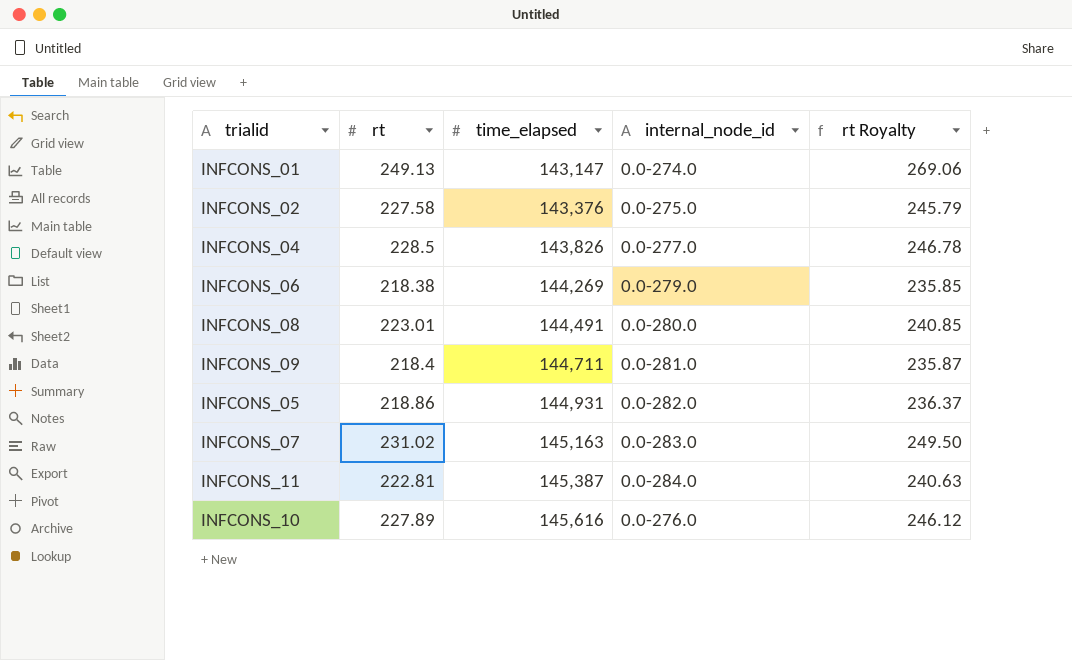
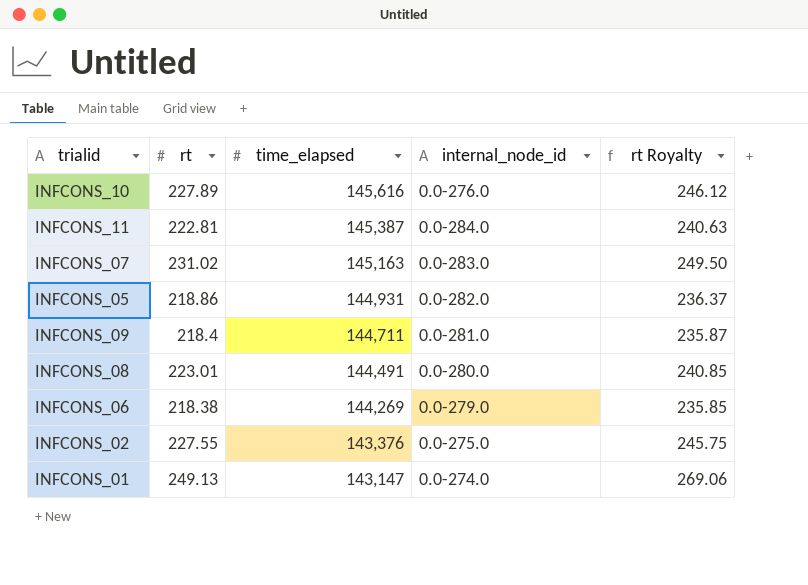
row order: time_elapsed ascending -> time_elapsed descending
row INFCONS_04: 228.5 | 143,826 | 0.0-277.0 | 246.78 -> none
INFCONS_02 | rt: 227.58 -> 227.55
INFCONS_02 | rt Royalty: 245.79 -> 245.75

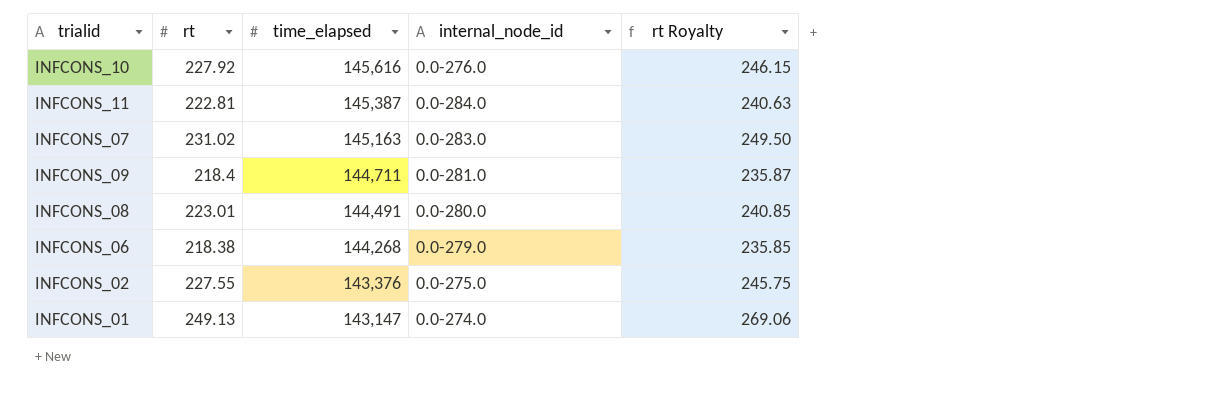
row INFCONS_05: 218.86 | 144,931 | 0.0-282.0 | 236.37 -> none
INFCONS_10 | rt: 227.89 -> 227.92
INFCONS_10 | rt Royalty: 246.12 -> 246.15
INFCONS_06 | time_elapsed: 144,269 -> 144,268

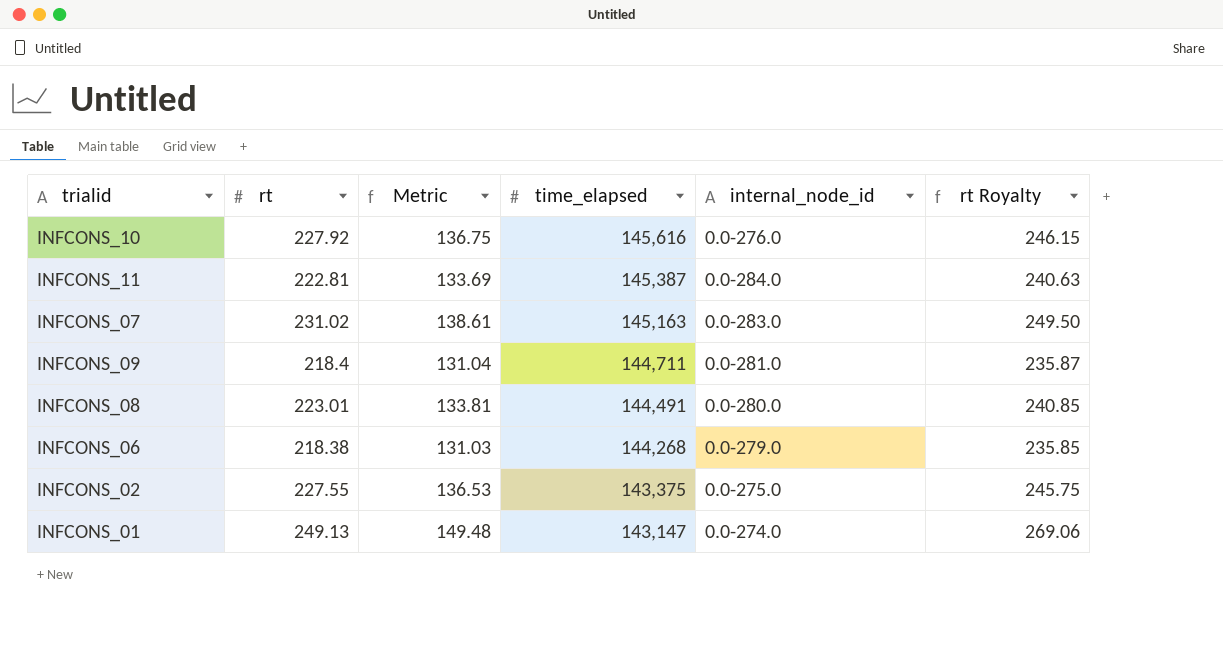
column Metric | formula: none -> [rt] * 0.6
INFCONS_02 | time_elapsed: 143,376 -> 143,375

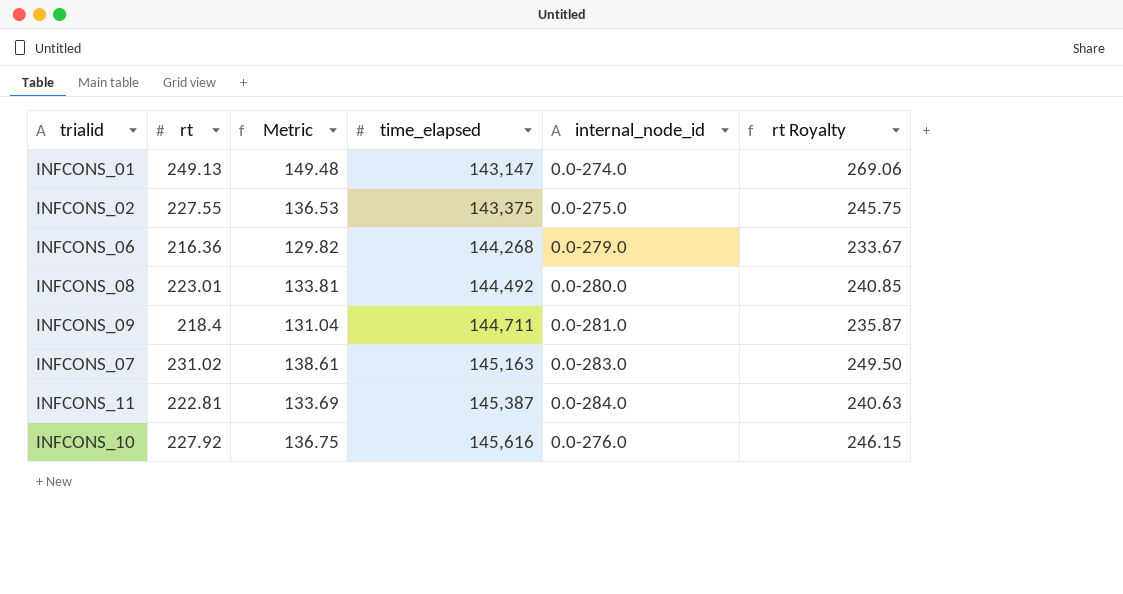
row order: time_elapsed descending -> time_elapsed ascending
INFCONS_06 | rt: 218.38 -> 216.36
INFCONS_06 | Metric: 131.03 -> 129.82
INFCONS_06 | rt Royalty: 235.85 -> 233.67
INFCONS_08 | time_elapsed: 144,491 -> 144,492

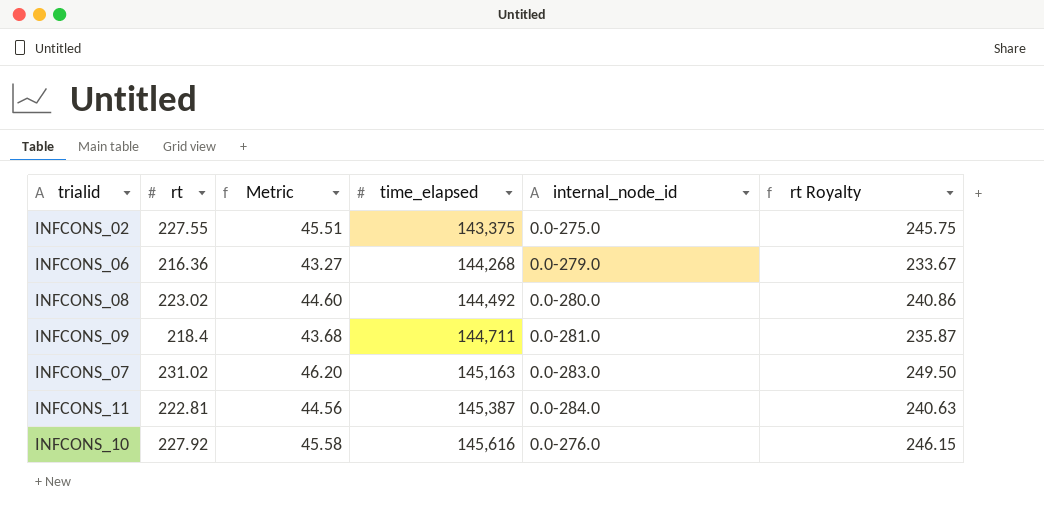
column Metric | formula: [rt] * 0.6 -> [rt] * 0.2
row INFCONS_01: 249.13 | 149.48 | 143,147 | 0.0-274.0 | 269.06 -> none
INFCONS_08 | rt: 223.01 -> 223.02
INFCONS_08 | rt Royalty: 240.85 -> 240.86

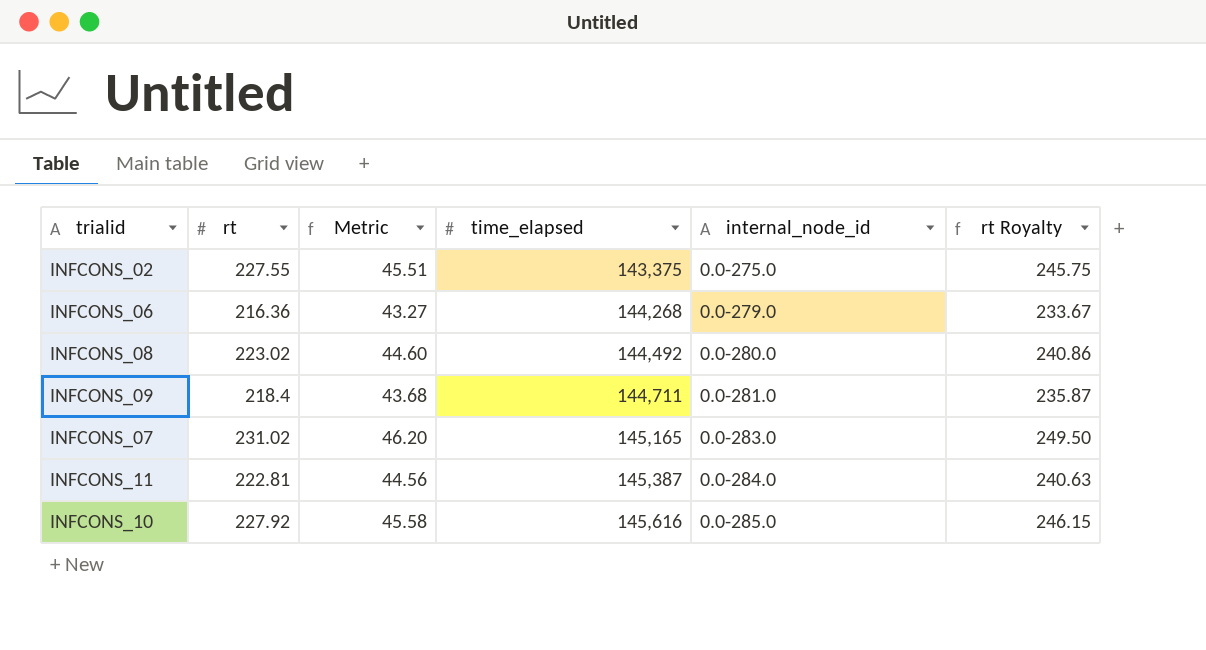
INFCONS_07 | time_elapsed: 145,163 -> 145,165
INFCONS_10 | internal_node_id: 0.0-276.0 -> 0.0-285.0

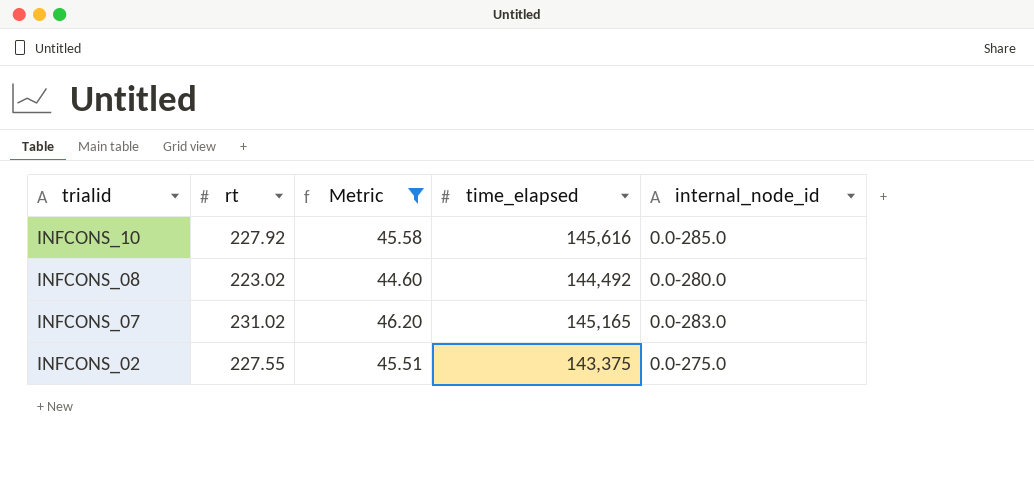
filter: none -> Metric >= 44.60
row order: time_elapsed ascending -> trialid descending
column rt Royalty | formula: [rt] * 1.08 -> none

